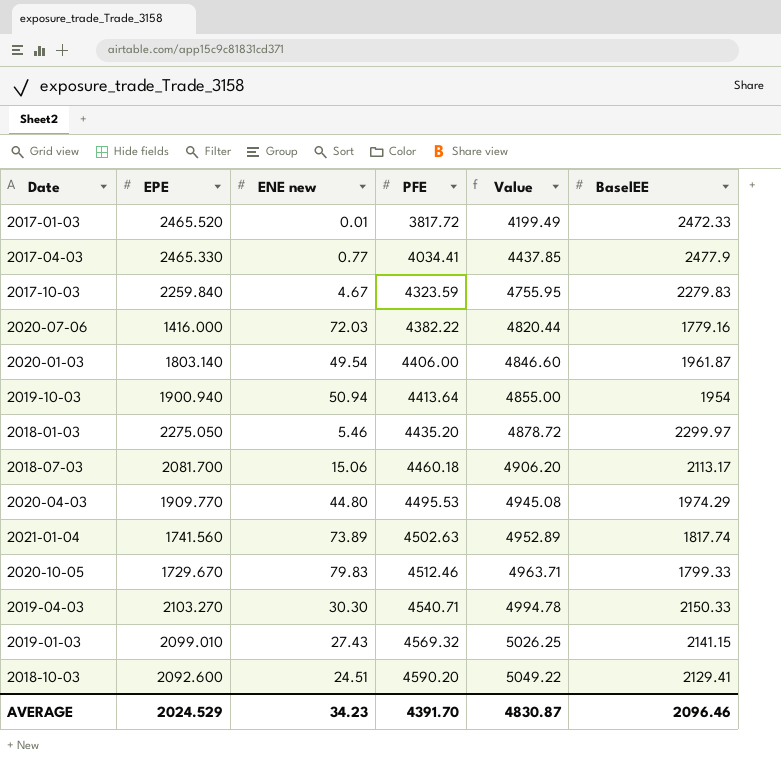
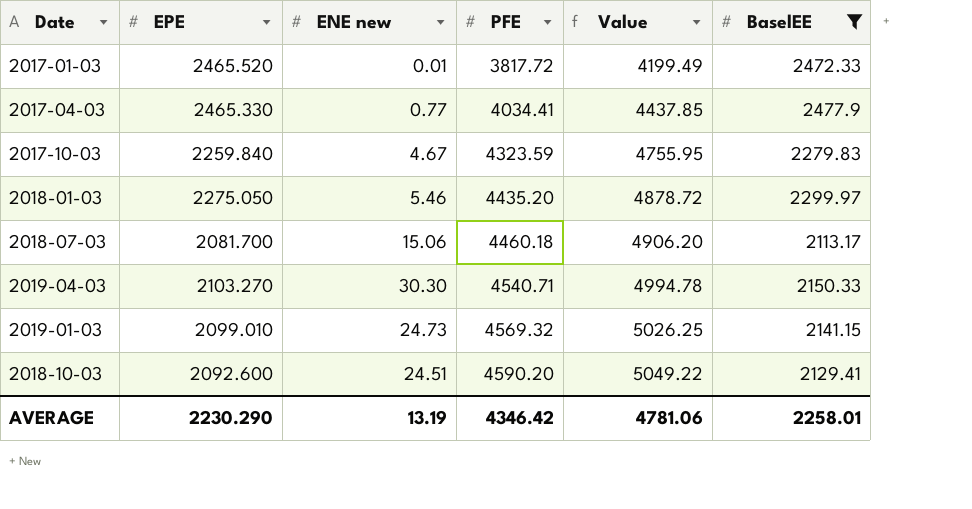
filter: none -> BaselEE >= 2113.17
2019-01-03 | ENE new: 27.43 -> 24.73
AVERAGE | EPE: 2024.529 -> 2230.290
AVERAGE | ENE new: 34.23 -> 13.19
AVERAGE | PFE: 4391.70 -> 4346.42
AVERAGE | Value: 4830.87 -> 4781.06
AVERAGE | BaselEE: 2096.46 -> 2258.01

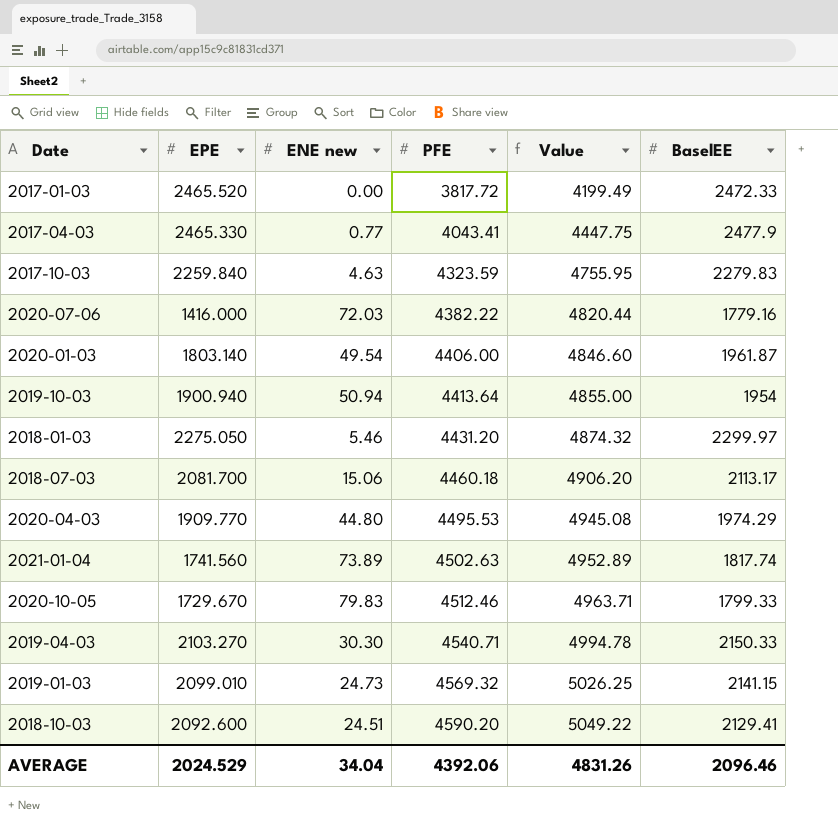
filter: BaselEE >= 2113.17 -> none
2017-01-03 | ENE new: 0.01 -> 0.00
2017-04-03 | PFE: 4034.41 -> 4043.41
2017-04-03 | Value: 4437.85 -> 4447.75
2017-10-03 | ENE new: 4.67 -> 4.63
2018-01-03 | PFE: 4435.20 -> 4431.20
2018-01-03 | Value: 4878.72 -> 4874.32
AVERAGE | EPE: 2230.290 -> 2024.529
AVERAGE | ENE new: 13.19 -> 34.04
AVERAGE | PFE: 4346.42 -> 4392.06
AVERAGE | Value: 4781.06 -> 4831.26
AVERAGE | BaselEE: 2258.01 -> 2096.46

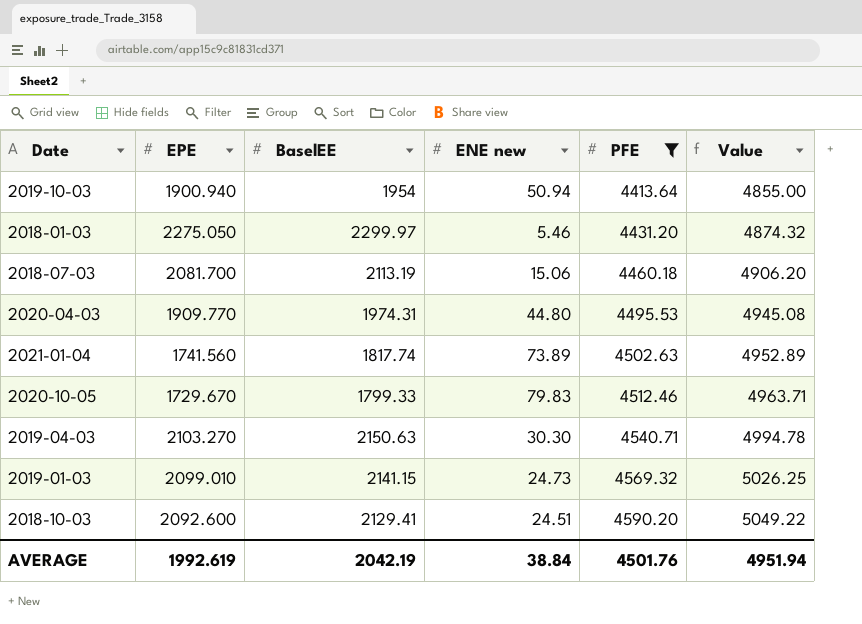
filter: none -> PFE >= 4413.64
column BaselEE | position: 6 -> 3
2018-07-03 | BaselEE: 2113.17 -> 2113.19
2020-04-03 | BaselEE: 1974.29 -> 1974.31
2019-04-03 | BaselEE: 2150.33 -> 2150.63
AVERAGE | EPE: 2024.529 -> 1992.619
AVERAGE | BaselEE: 2096.46 -> 2042.19
AVERAGE | ENE new: 34.04 -> 38.84
AVERAGE | PFE: 4392.06 -> 4501.76
AVERAGE | Value: 4831.26 -> 4951.94

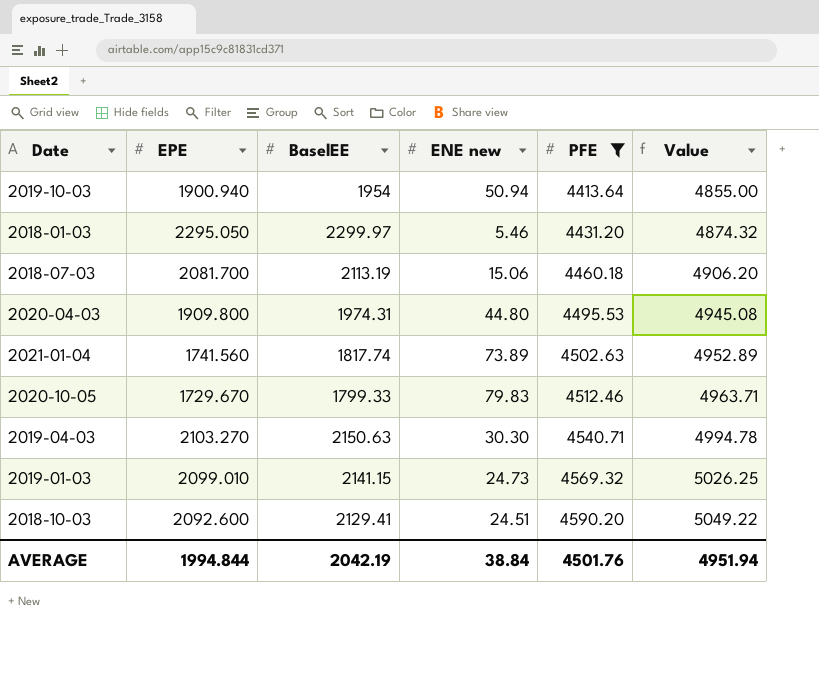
2018-01-03 | EPE: 2275.050 -> 2295.050
2020-04-03 | EPE: 1909.770 -> 1909.800
AVERAGE | EPE: 1992.619 -> 1994.844

